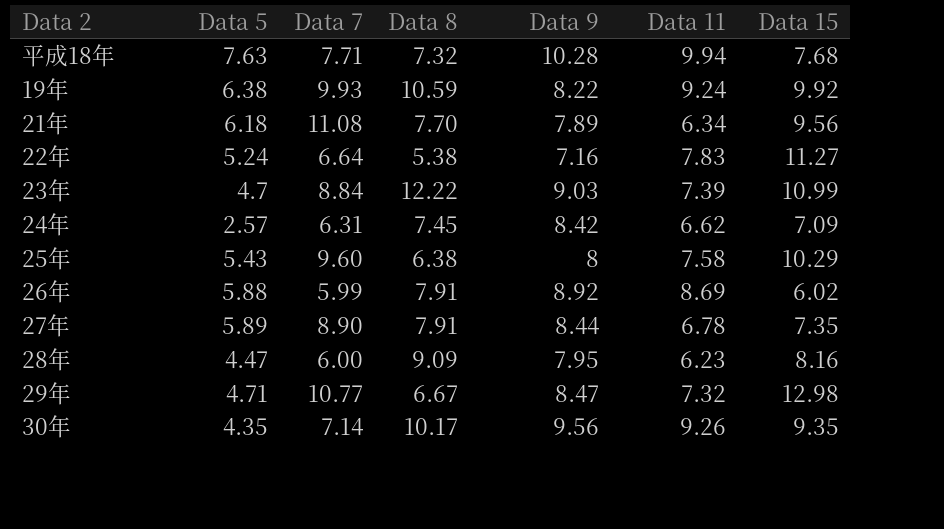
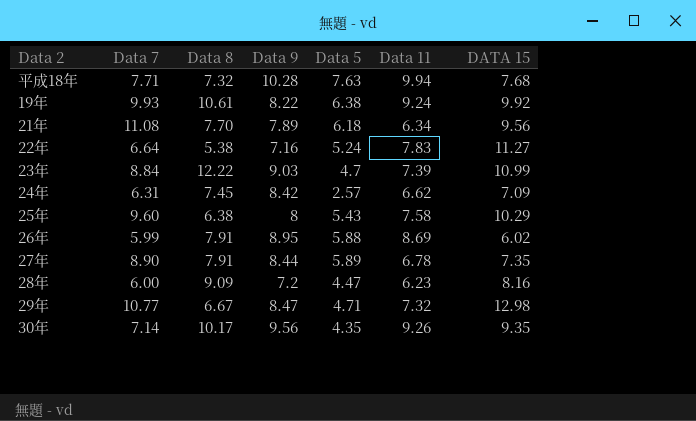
column Data 5 | position: 2 -> 5
column name: Data 15 -> DATA 15
19年 | Data 8: 10.59 -> 10.61
26年 | Data 9: 8.92 -> 8.95
28年 | Data 9: 7.95 -> 7.2

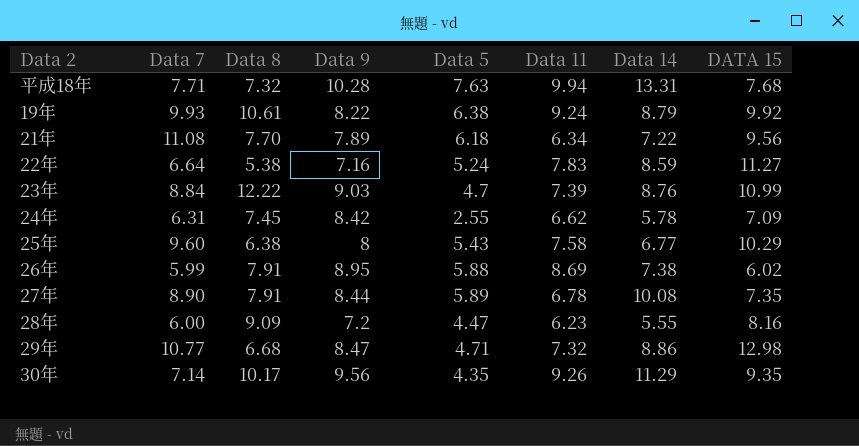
column Data 14 | position: none -> 7
24年 | Data 5: 2.57 -> 2.55
29年 | Data 8: 6.67 -> 6.68

